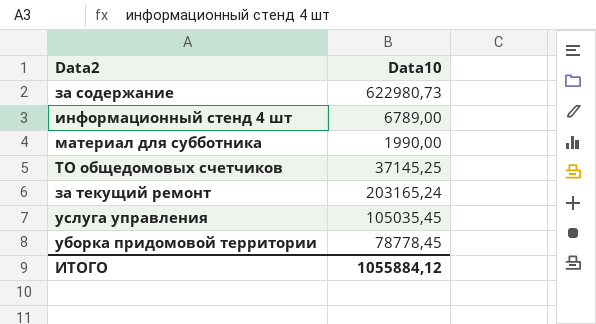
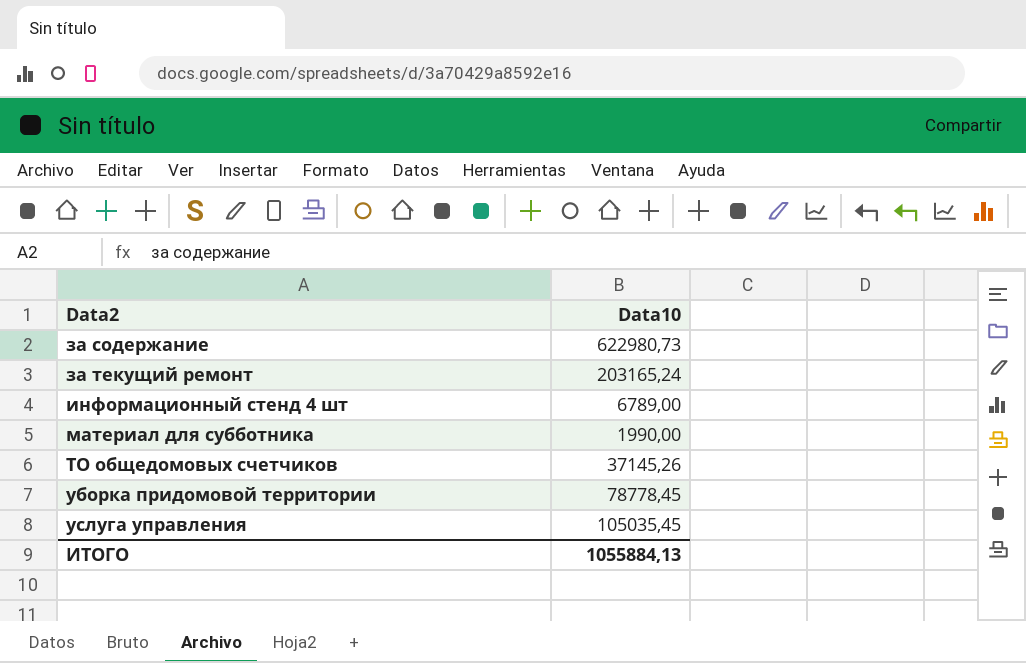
row order: none -> Data2 ascending
ТО общедомовых счетчиков | Data10: 37145,25 -> 37145,26
ИТОГО | Data10: 1055884,12 -> 1055884,13

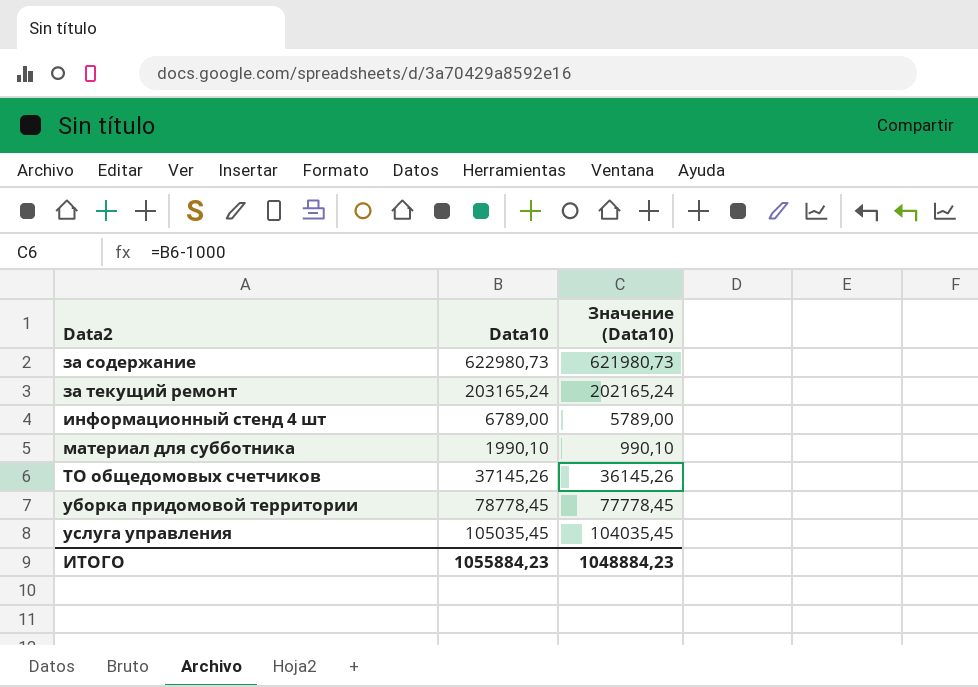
column Значение (Data10) | formula: none -> [Data10] - 1000
материал для субботника | Data10: 1990,00 -> 1990,10
ИТОГО | Data10: 1055884,13 -> 1055884,23

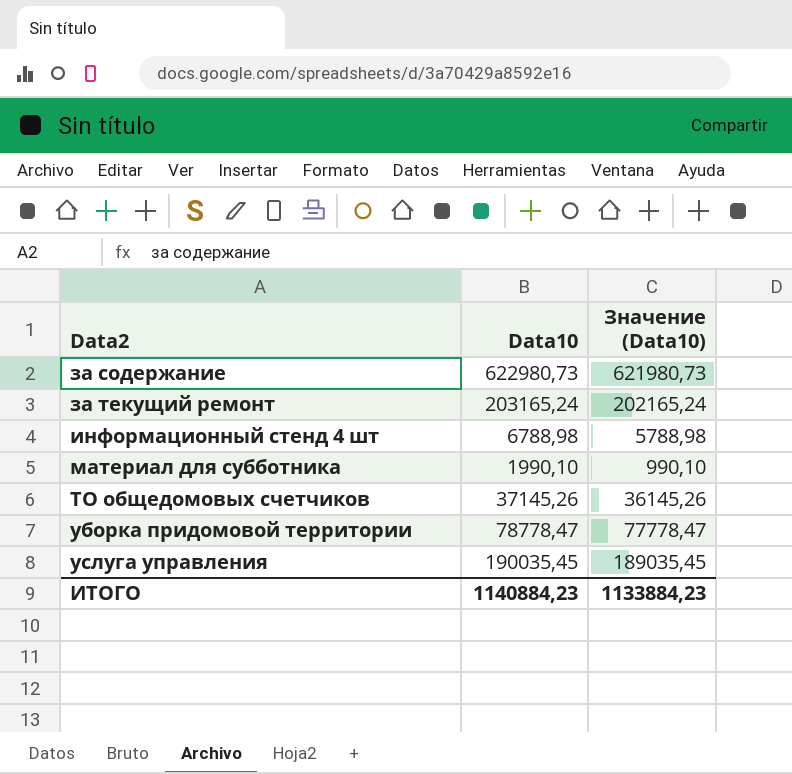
информационный стенд 4 шт | Data10: 6789,00 -> 6788,98
информационный стенд 4 шт | Значение (Data10): 5789,00 -> 5788,98
уборка придомовой территории | Data10: 78778,45 -> 78778,47
уборка придомовой территории | Значение (Data10): 77778,45 -> 77778,47
услуга управления | Data10: 105035,45 -> 190035,45
услуга управления | Значение (Data10): 104035,45 -> 189035,45
ИТОГО | Data10: 1055884,23 -> 1140884,23
ИТОГО | Значение (Data10): 1048884,23 -> 1133884,23

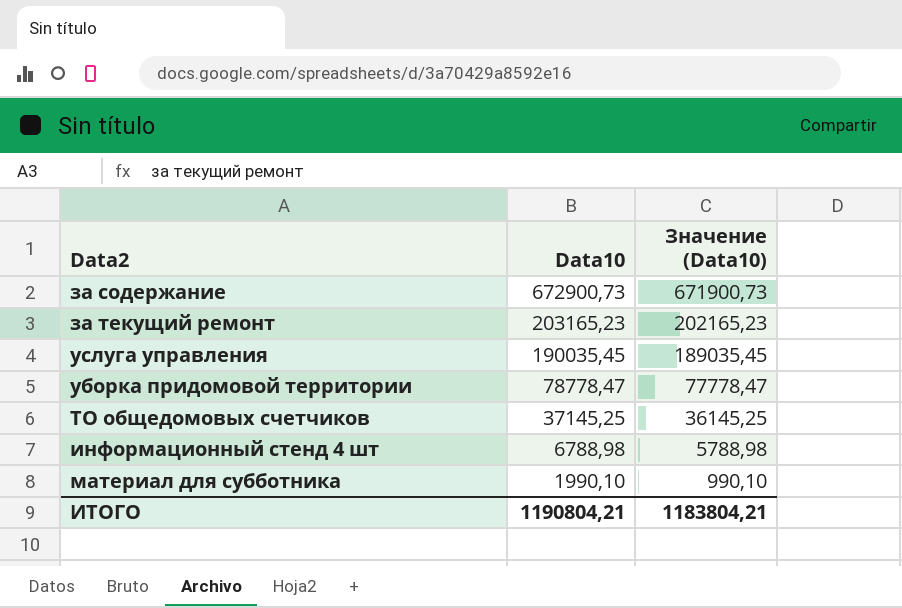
row order: Data2 ascending -> Data10 descending
за содержание | Data10: 622980,73 -> 672900,73
за содержание | Значение (Data10): 621980,73 -> 671900,73
за текущий ремонт | Data10: 203165,24 -> 203165,23
за текущий ремонт | Значение (Data10): 202165,24 -> 202165,23
ТО общедомовых счетчиков | Data10: 37145,26 -> 37145,25
ТО общедомовых счетчиков | Значение (Data10): 36145,26 -> 36145,25
ИТОГО | Data10: 1140884,23 -> 1190804,21
ИТОГО | Значение (Data10): 1133884,23 -> 1183804,21

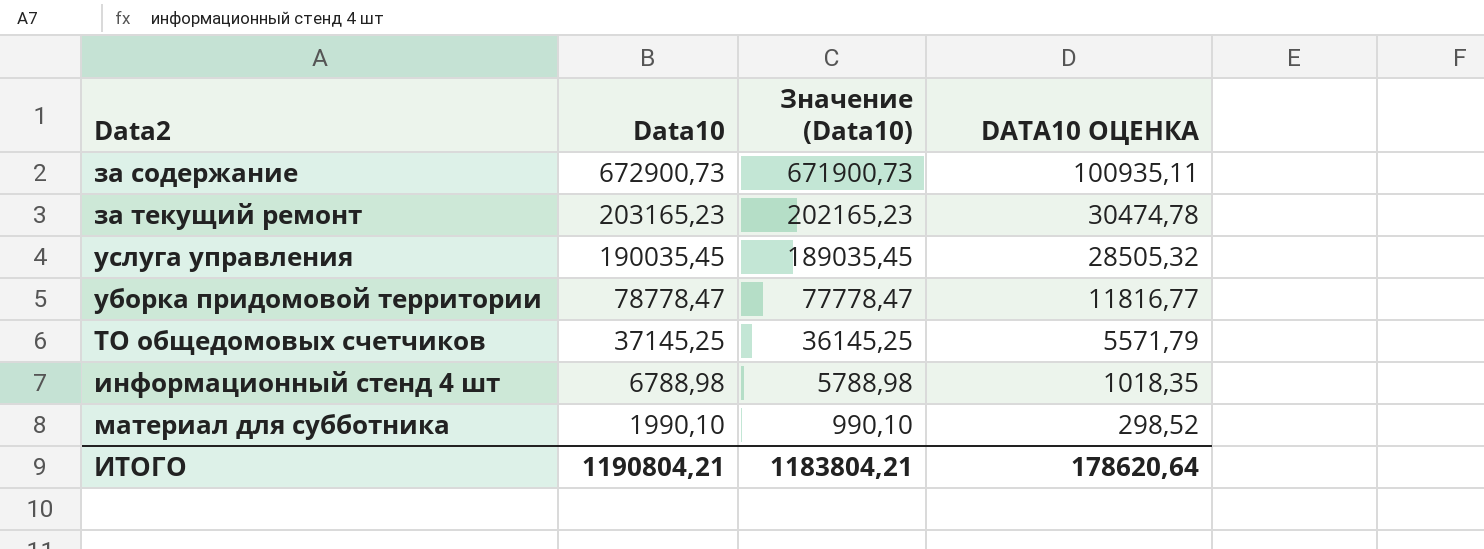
column DATA10 ОЦЕНКА | formula: none -> [Data10] * 0,15

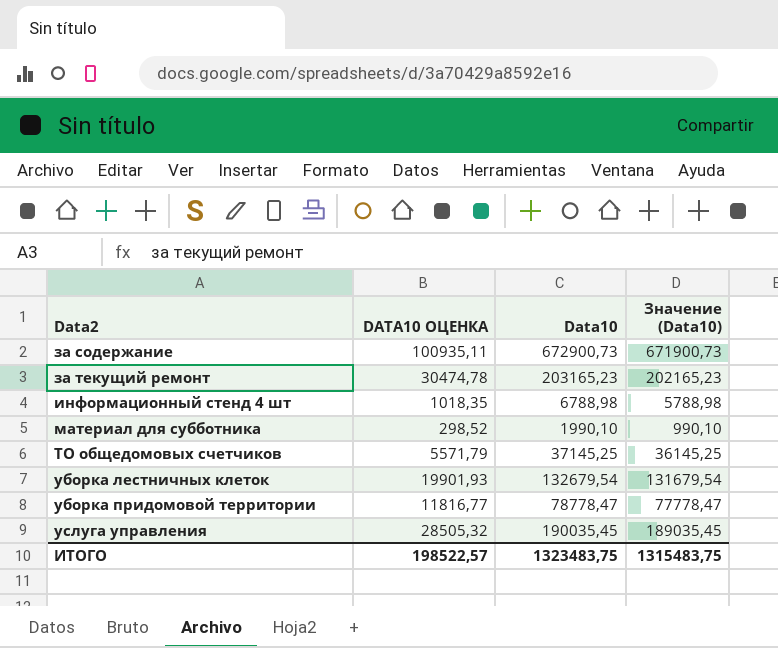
row order: Data10 descending -> Data2 ascending
column DATA10 ОЦЕНКА | position: 4 -> 2
row уборка лестничных клеток: none -> 19901,93 | 132679,54 | 131679,54
ИТОГО | DATA10 ОЦЕНКА: 178620,64 -> 198522,57
ИТОГО | Data10: 1190804,21 -> 1323483,75
ИТОГО | Значение (Data10): 1183804,21 -> 1315483,75

